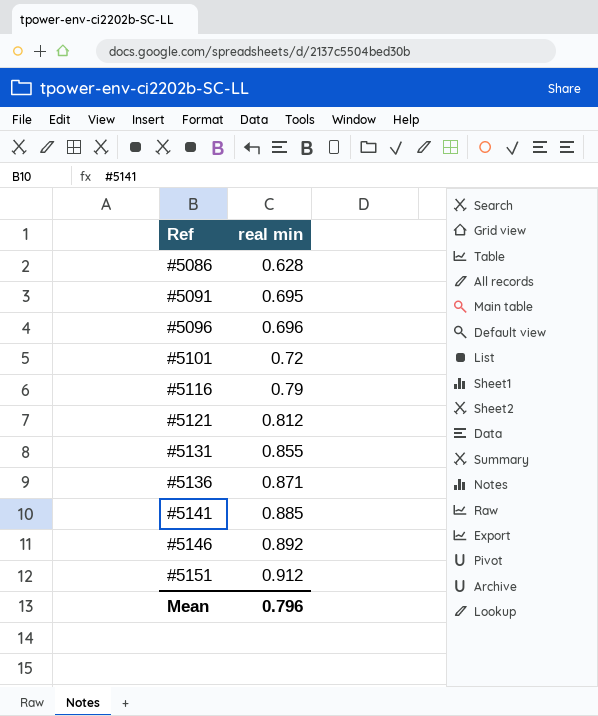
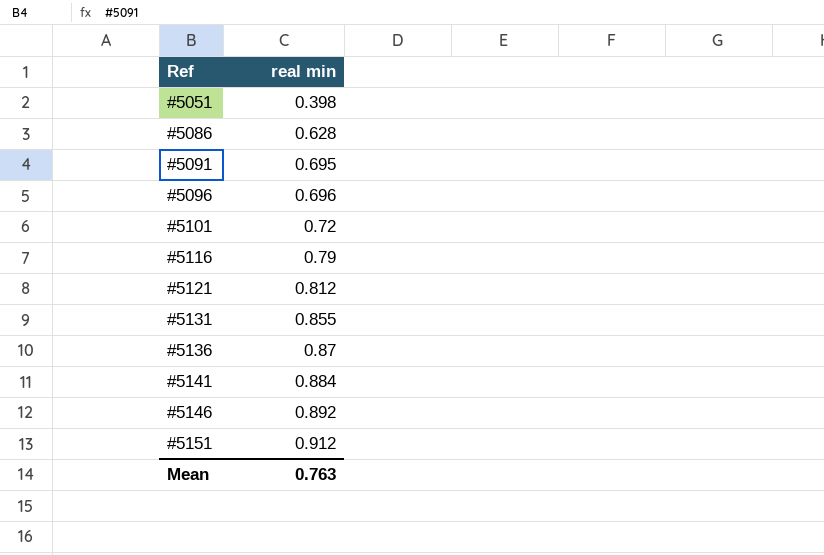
row #5051: none -> 0.398
#5136 | real min: 0.871 -> 0.87
#5141 | real min: 0.885 -> 0.884
Mean | real min: 0.796 -> 0.763

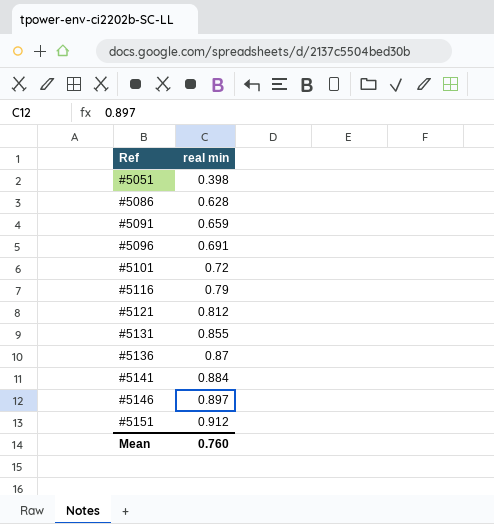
#5091 | real min: 0.695 -> 0.659
#5096 | real min: 0.696 -> 0.691
#5146 | real min: 0.892 -> 0.897
Mean | real min: 0.763 -> 0.760

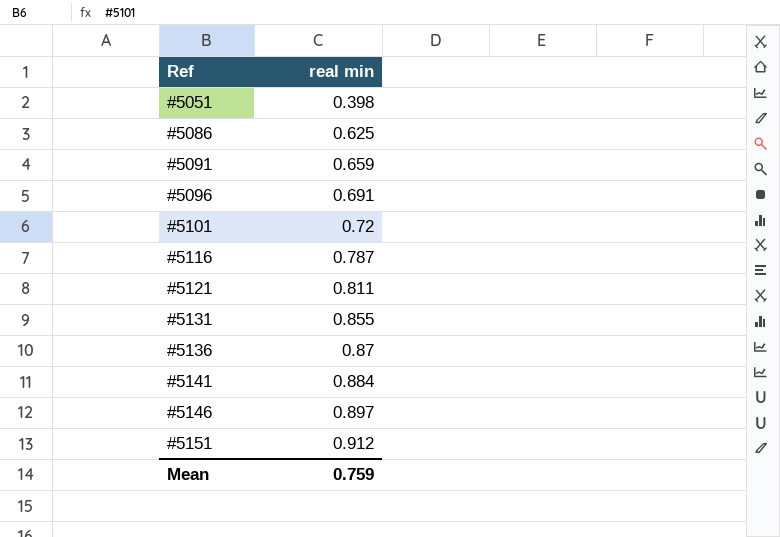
#5086 | real min: 0.628 -> 0.625
#5116 | real min: 0.79 -> 0.787
#5121 | real min: 0.812 -> 0.811
Mean | real min: 0.760 -> 0.759

